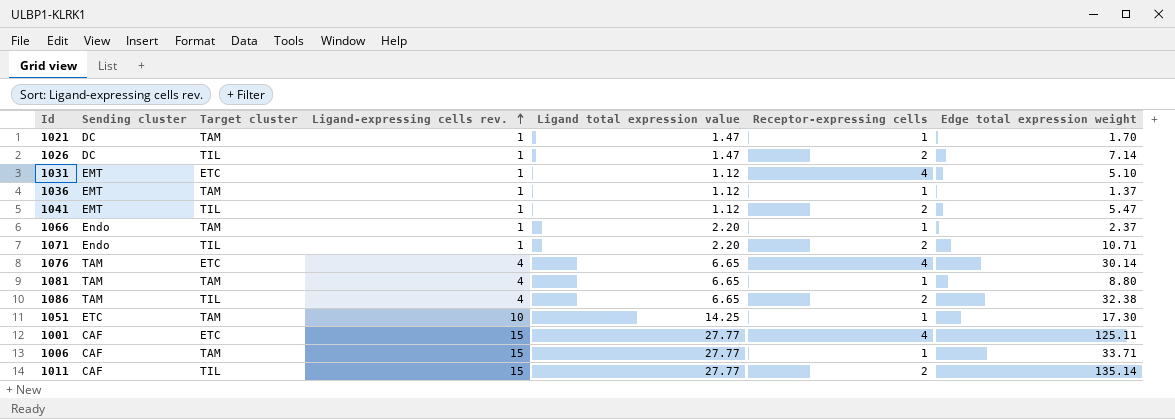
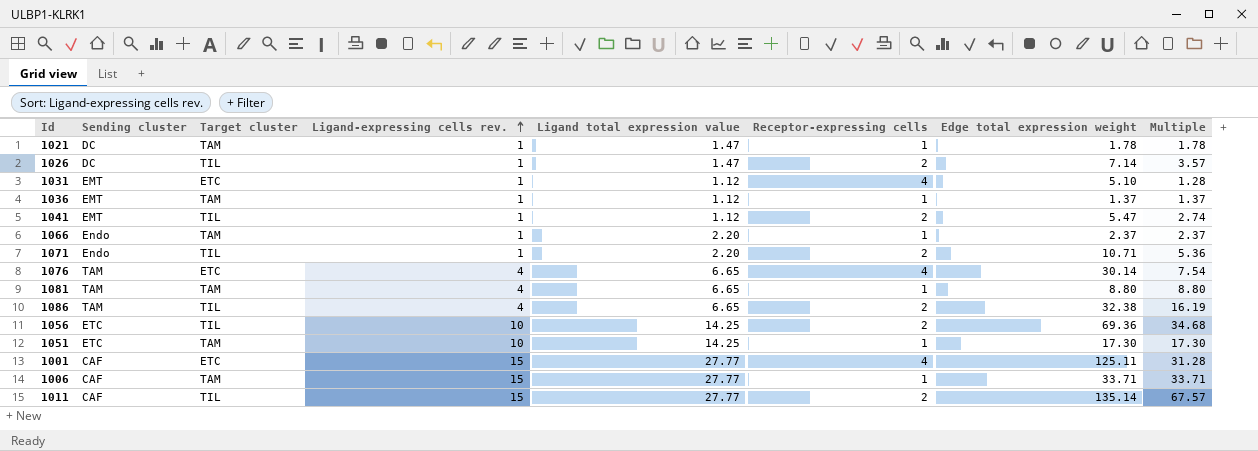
column Multiple | formula: none -> [Edge total expression weight] / [Receptor-expressing cells]
1021 | Edge total expression weight: 1.70 -> 1.78
row 1056: none -> ETC | TIL | 10 | 14.25 | 2 | 69.36 | 34.68

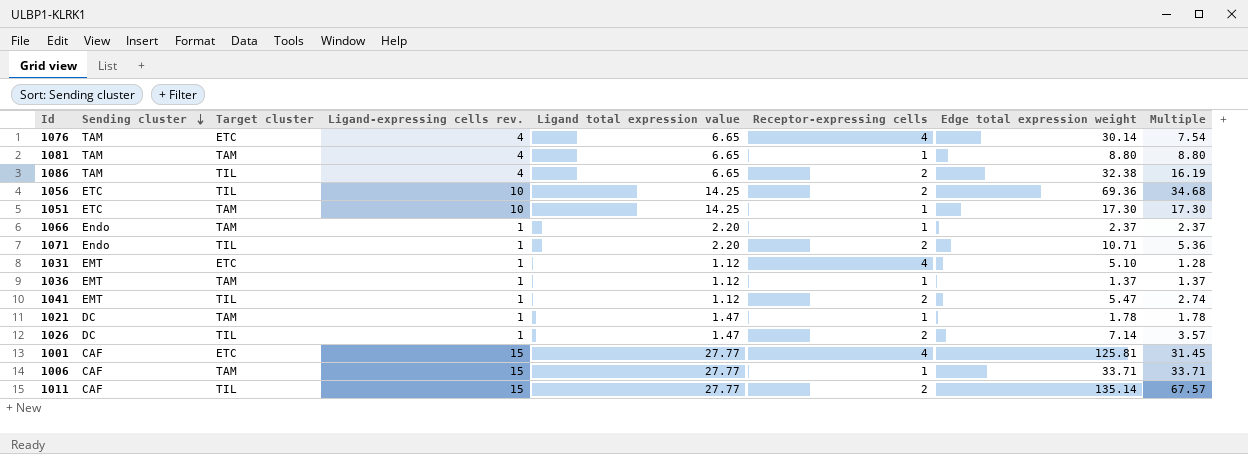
row order: Ligand-expressing cells rev. ascending -> Sending cluster descending
1001 | Edge total expression weight: 125.11 -> 125.81
1001 | Multiple: 31.28 -> 31.45

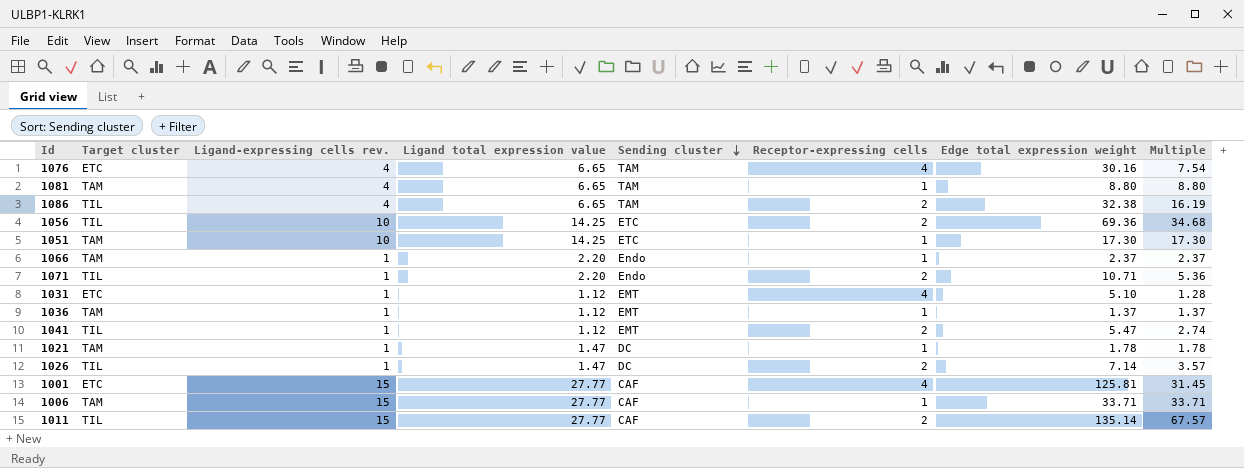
column Sending cluster | position: 2 -> 5
1076 | Edge total expression weight: 30.14 -> 30.16

